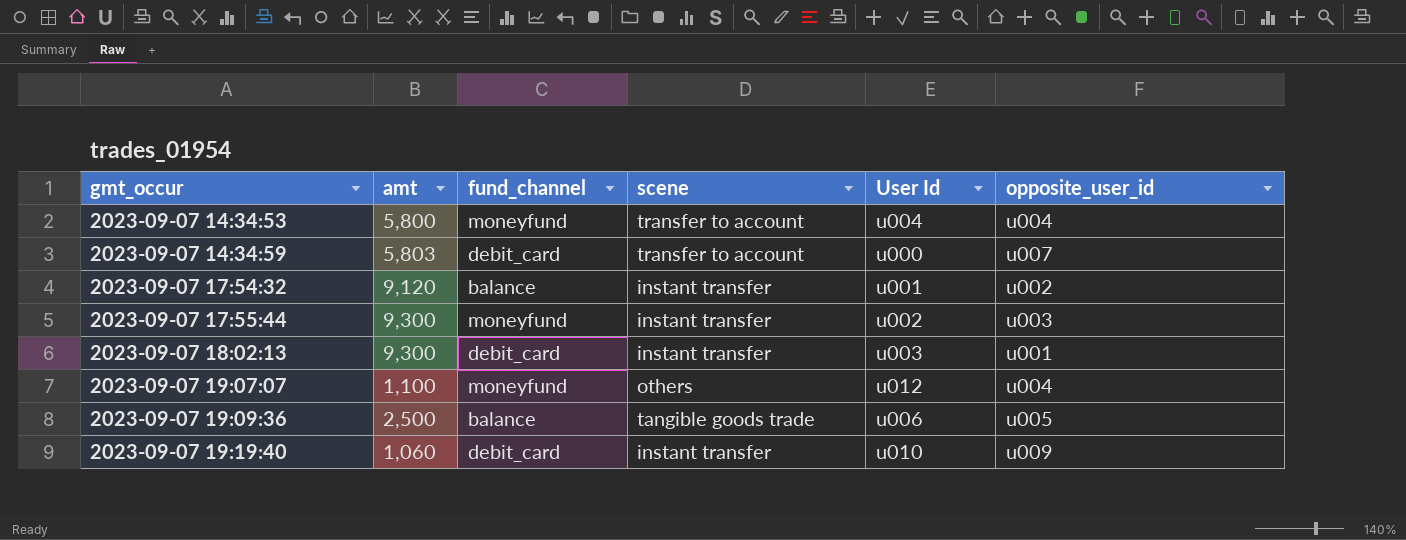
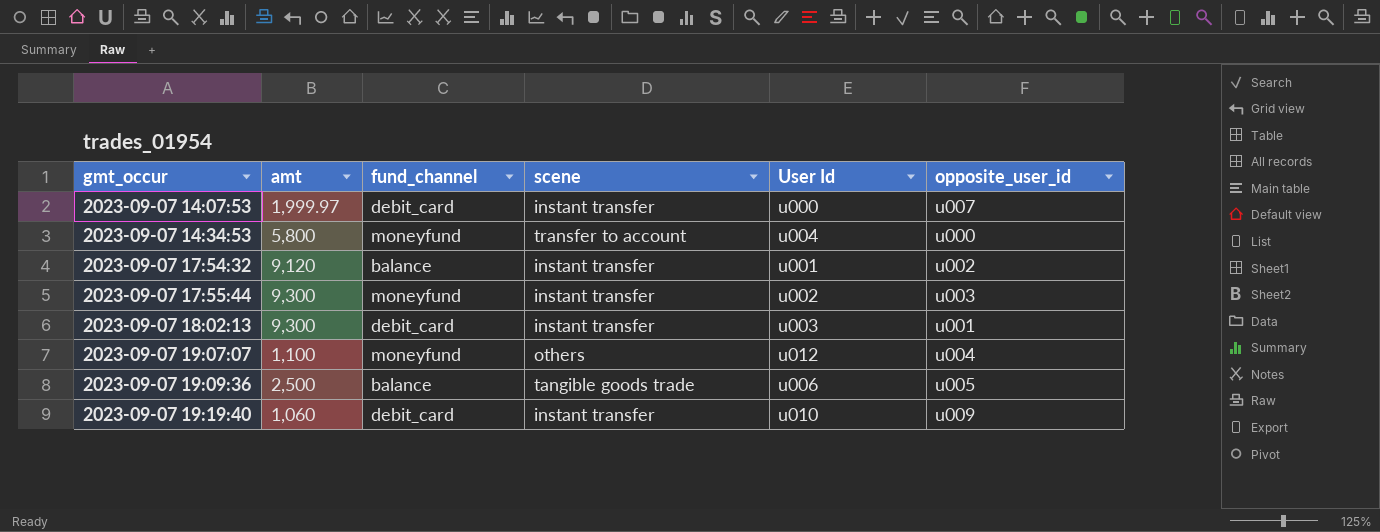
row 2023-09-07 14:34:59: 5,803 | debit_card | transfer to account | u000 | u007 -> none
row 2023-09-07 14:07:53: none -> 1,999.97 | debit_card | instant transfer | u000 | u007
2023-09-07 14:34:53 | opposite_user_id: u004 -> u000

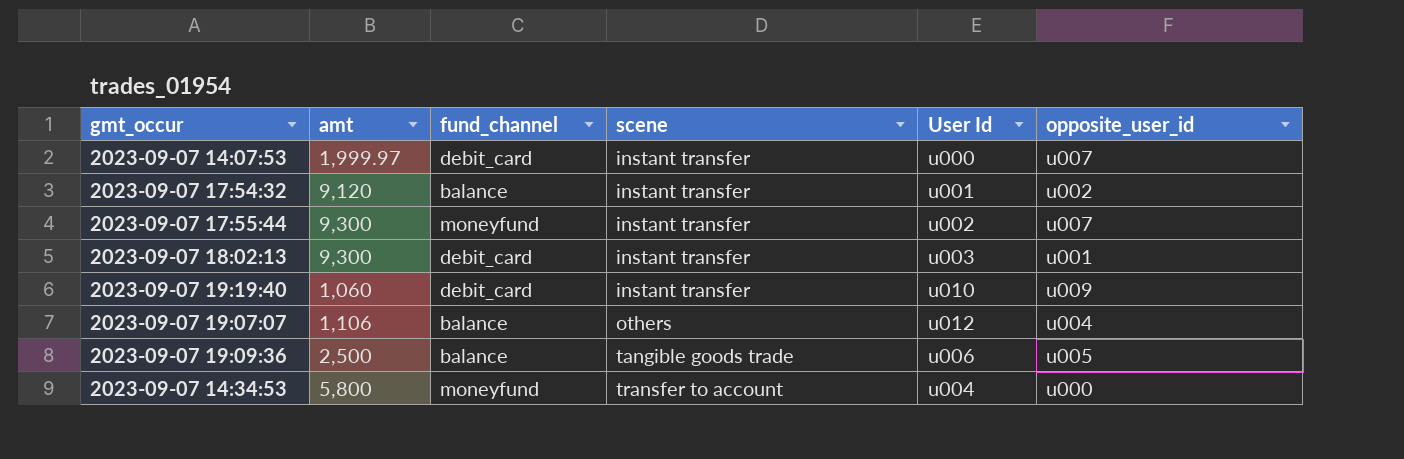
row order: gmt_occur ascending -> scene ascending
2023-09-07 17:55:44 | opposite_user_id: u003 -> u007
2023-09-07 19:07:07 | amt: 1,100 -> 1,106
2023-09-07 19:07:07 | fund_channel: moneyfund -> balance

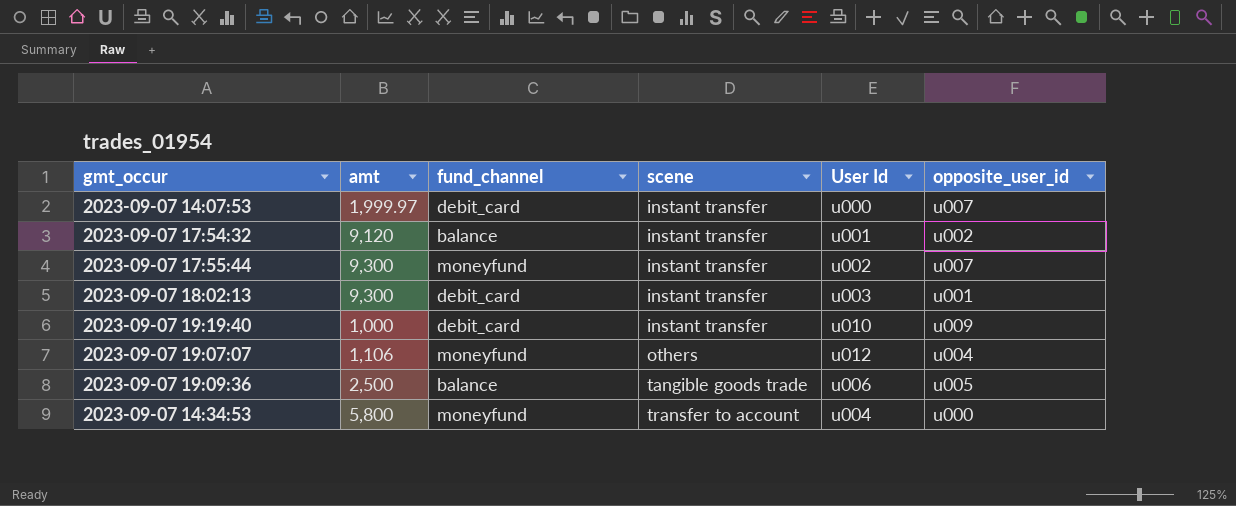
2023-09-07 19:19:40 | amt: 1,060 -> 1,000
2023-09-07 19:07:07 | fund_channel: balance -> moneyfund

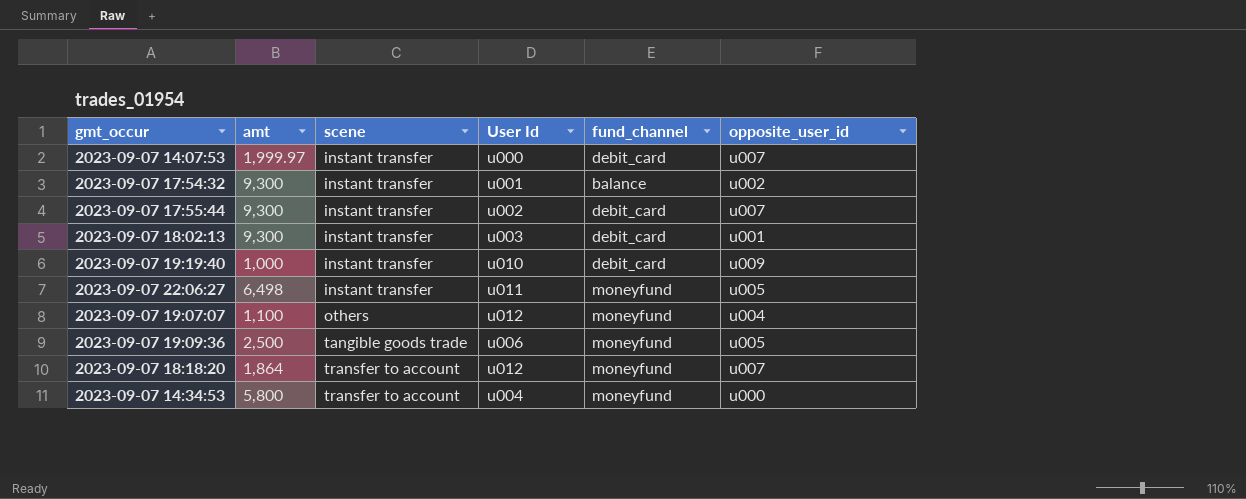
column fund_channel | position: 3 -> 5
2023-09-07 17:54:32 | amt: 9,120 -> 9,300
2023-09-07 17:55:44 | fund_channel: moneyfund -> debit_card
row 2023-09-07 22:06:27: none -> 6,498 | instant transfer | u011 | moneyfund | u005
2023-09-07 19:07:07 | amt: 1,106 -> 1,100
2023-09-07 19:09:36 | fund_channel: balance -> moneyfund
row 2023-09-07 18:18:20: none -> 1,864 | transfer to account | u012 | moneyfund | u007

